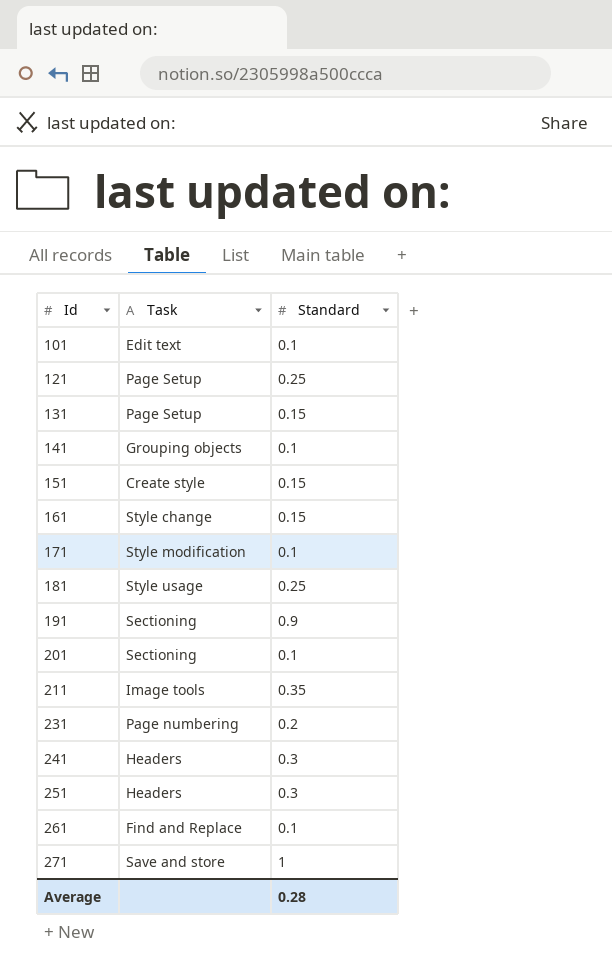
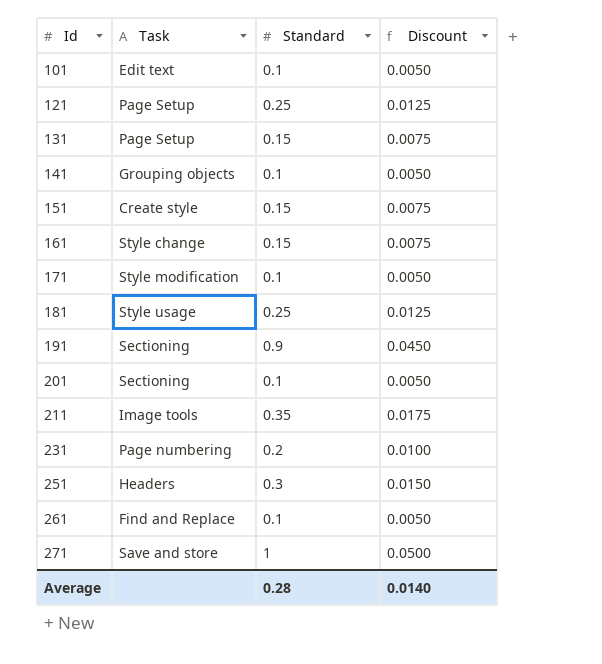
column Discount | formula: none -> [Standard] * 0.05
row 241: Headers | 0.3 -> none

